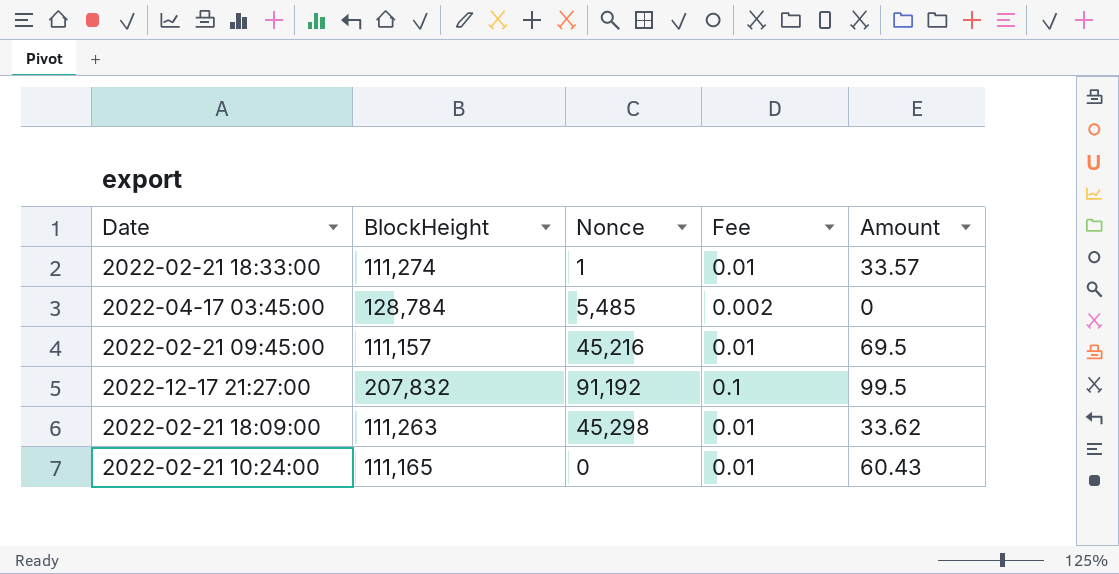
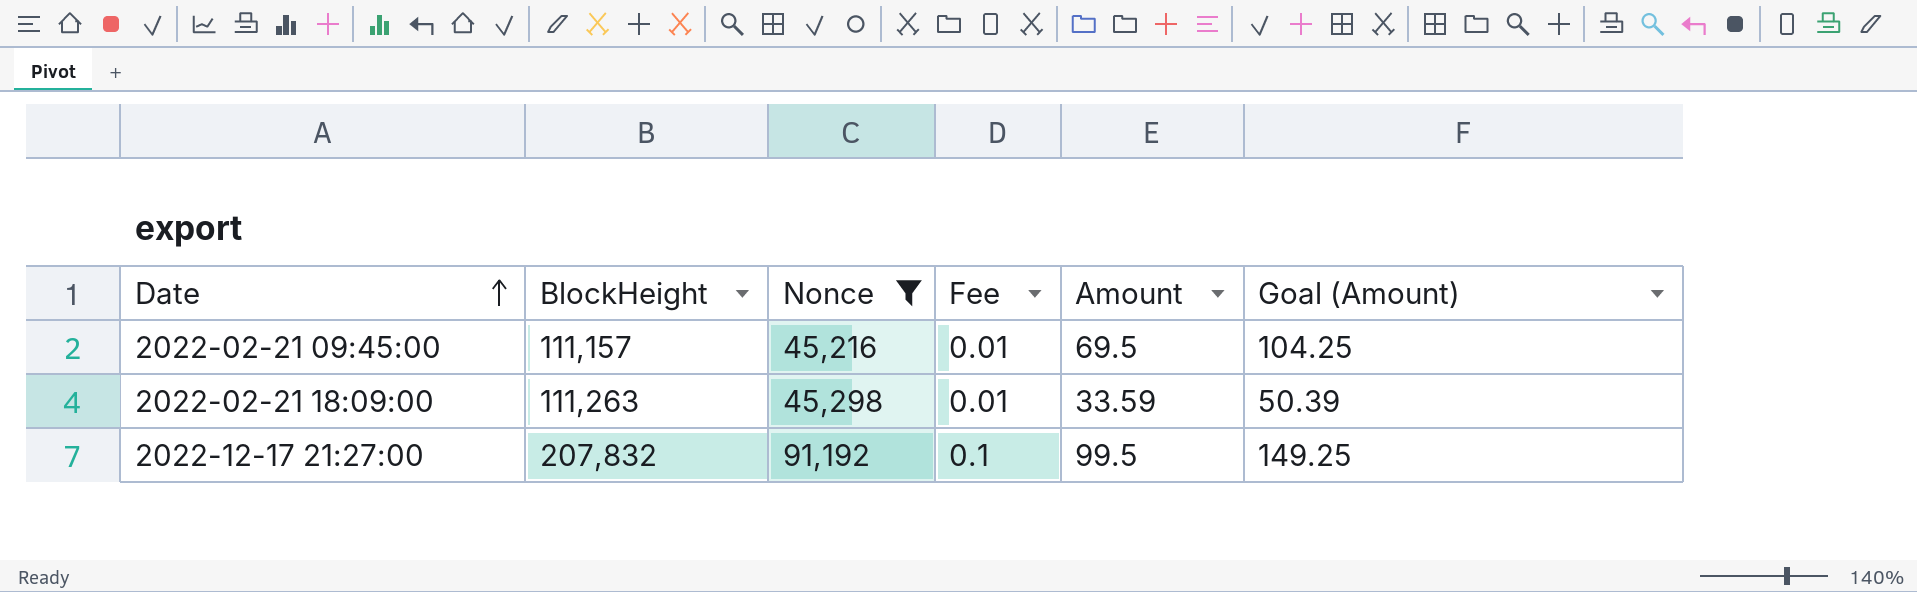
filter: none -> Nonce >= 45,216
row order: none -> Date ascending
column Goal (Amount) | formula: none -> [Amount] * 1.5
2022-02-21 18:09:00 | Amount: 33.62 -> 33.59

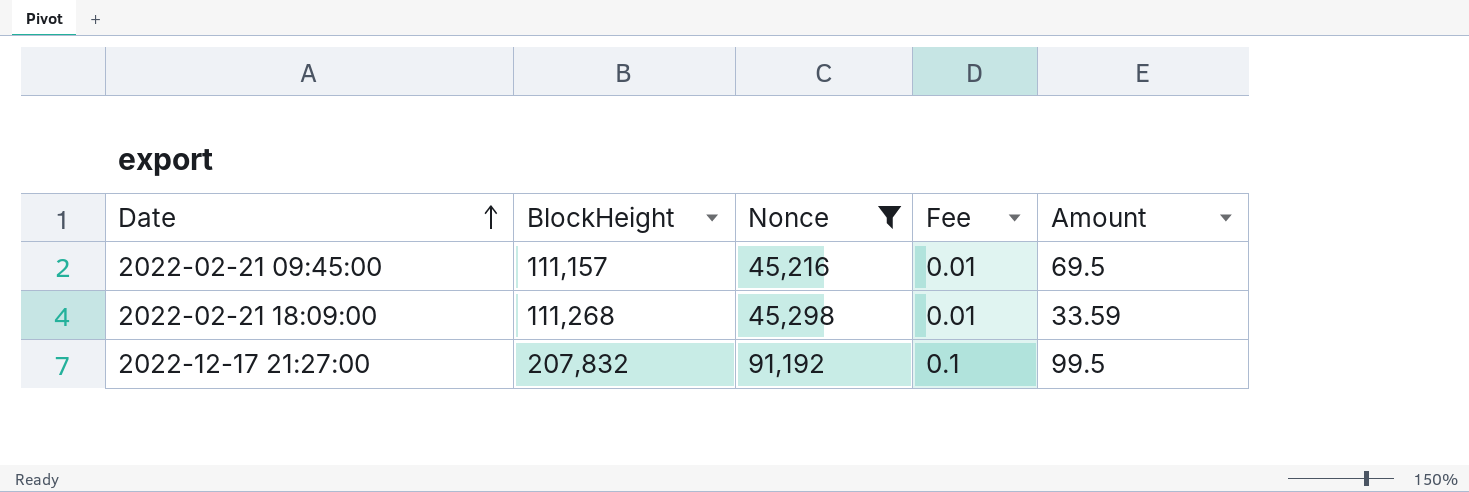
column Goal (Amount) | formula: [Amount] * 1.5 -> none
2022-02-21 18:09:00 | BlockHeight: 111,263 -> 111,268

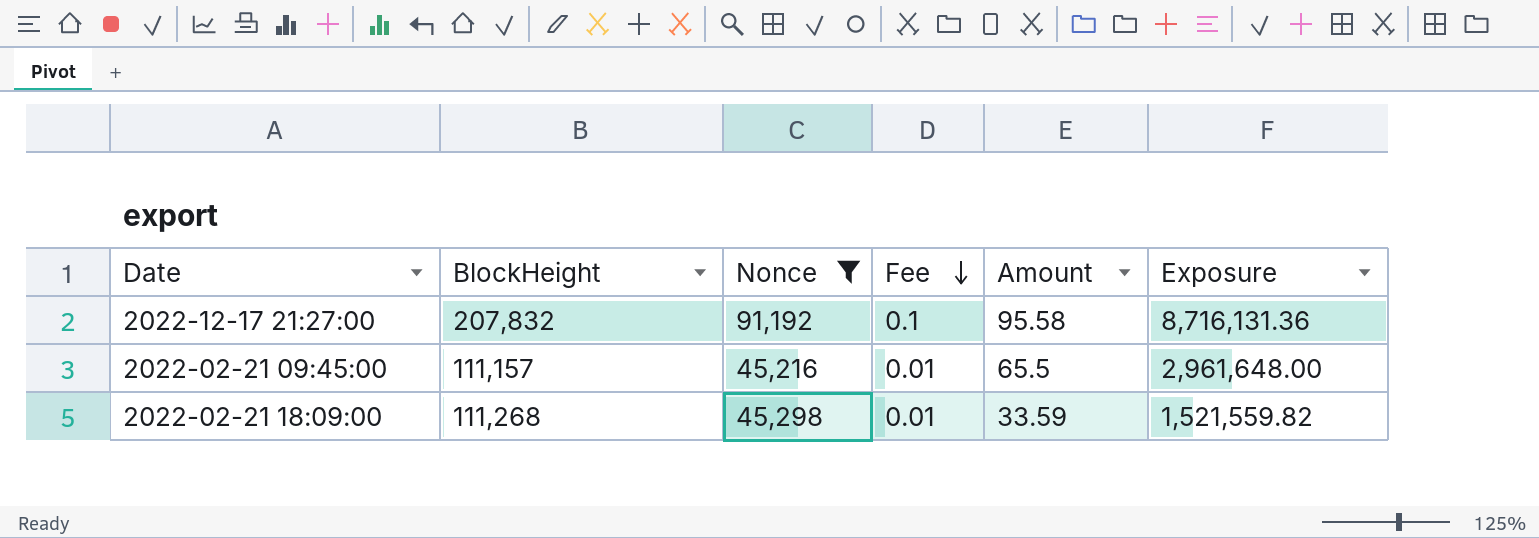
row order: Date ascending -> Fee descending
column Exposure | formula: none -> [Nonce] * [Amount]
2022-12-17 21:27:00 | Amount: 99.5 -> 95.58
2022-02-21 09:45:00 | Amount: 69.5 -> 65.5

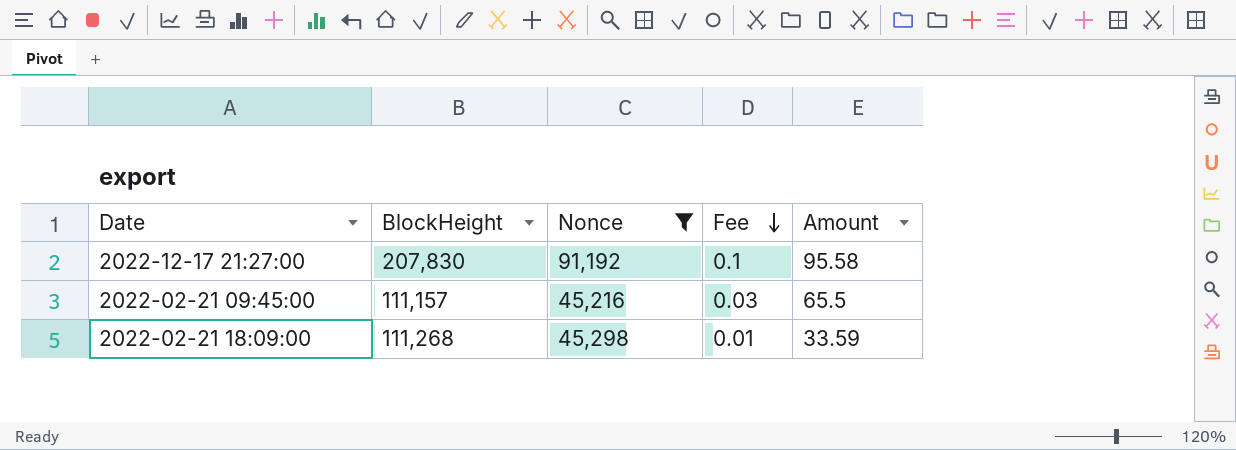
column Exposure | formula: [Nonce] * [Amount] -> none
2022-12-17 21:27:00 | BlockHeight: 207,832 -> 207,830
2022-02-21 09:45:00 | Fee: 0.01 -> 0.03

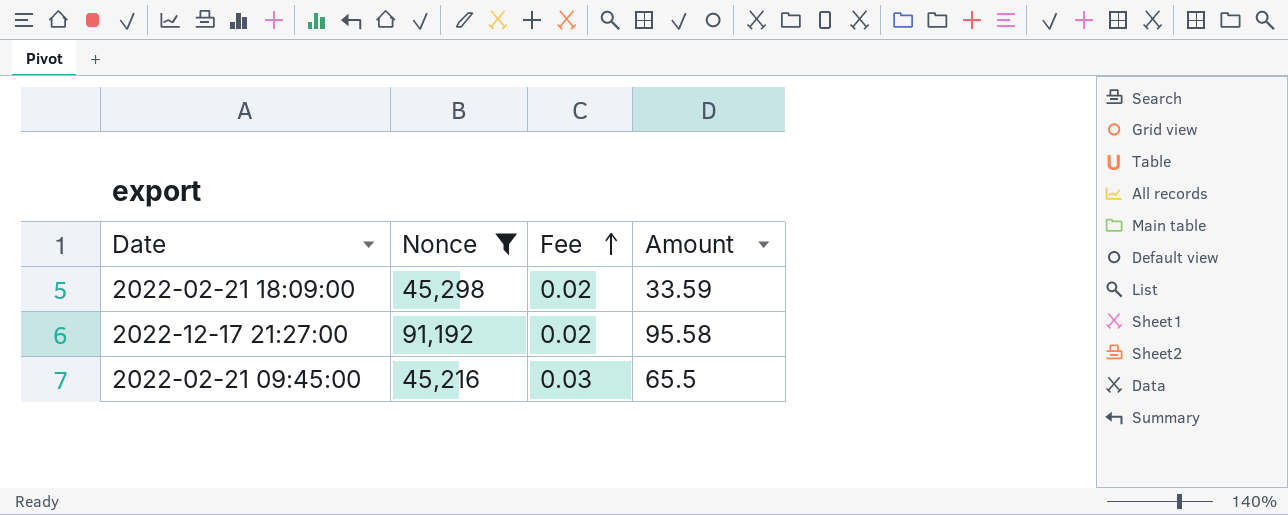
row order: Fee descending -> Fee ascending
column BlockHeight | position: 2 -> none
2022-02-21 18:09:00 | Fee: 0.01 -> 0.02
2022-12-17 21:27:00 | Fee: 0.1 -> 0.02

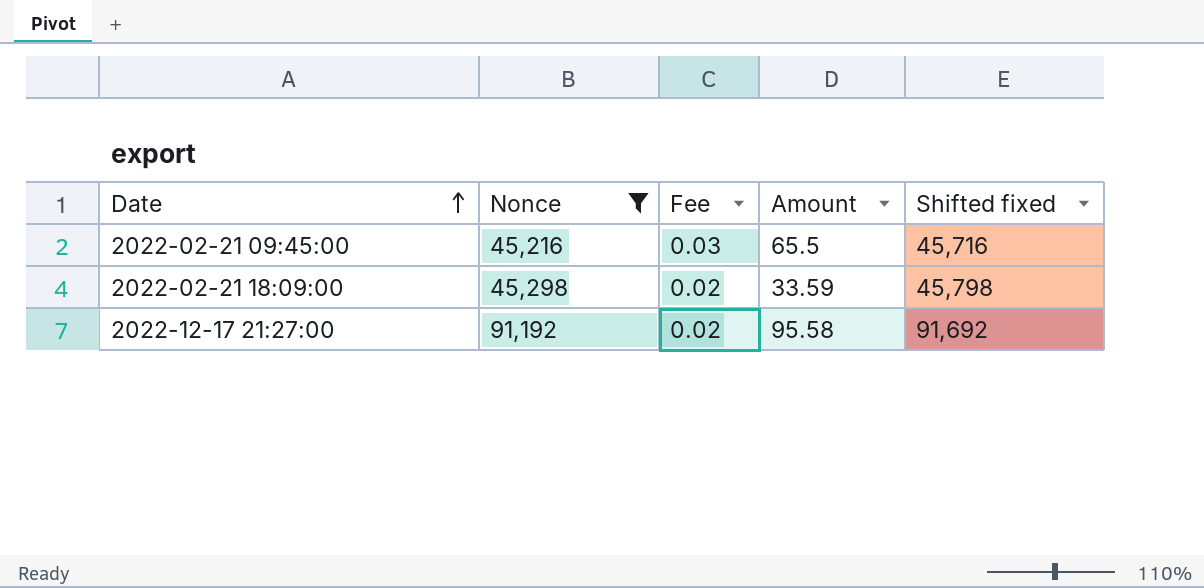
row order: Fee ascending -> Date ascending
column Shifted fixed | formula: none -> [Nonce] + 500

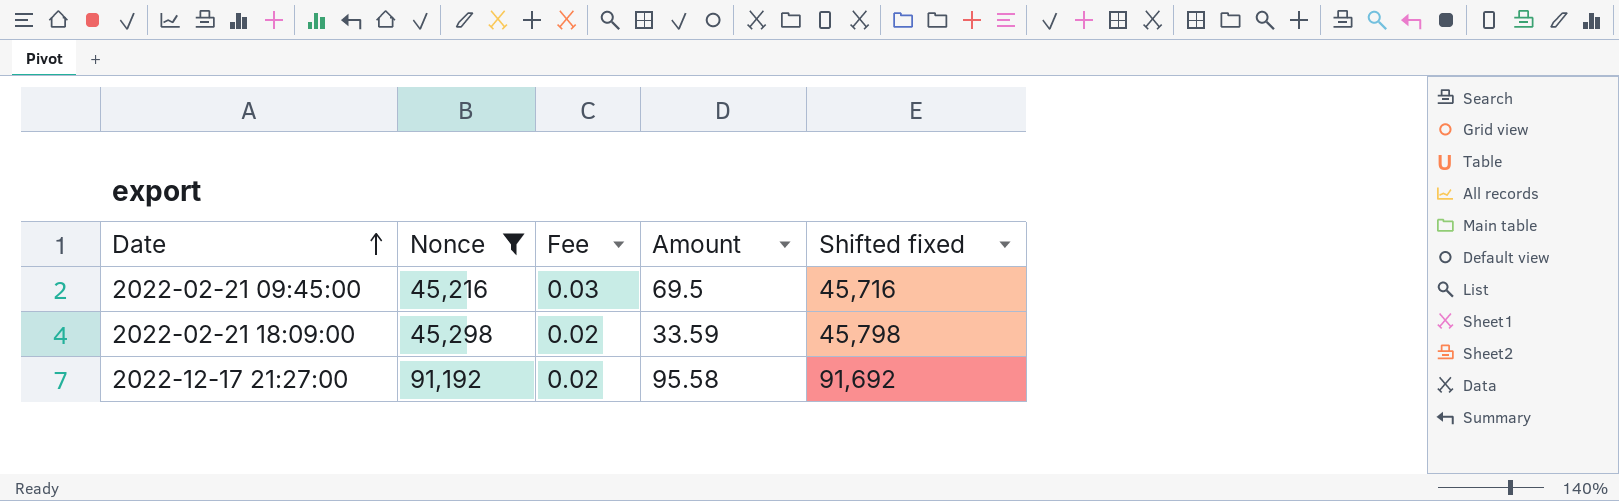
2022-02-21 09:45:00 | Amount: 65.5 -> 69.5

